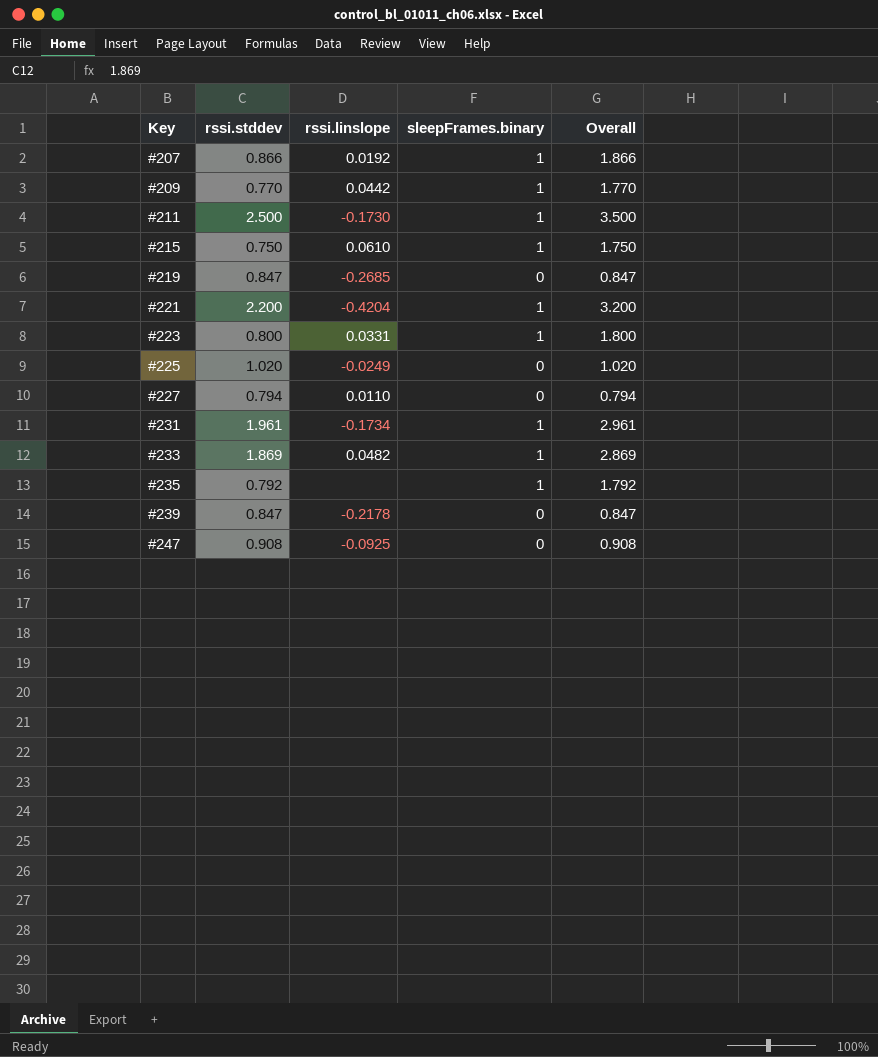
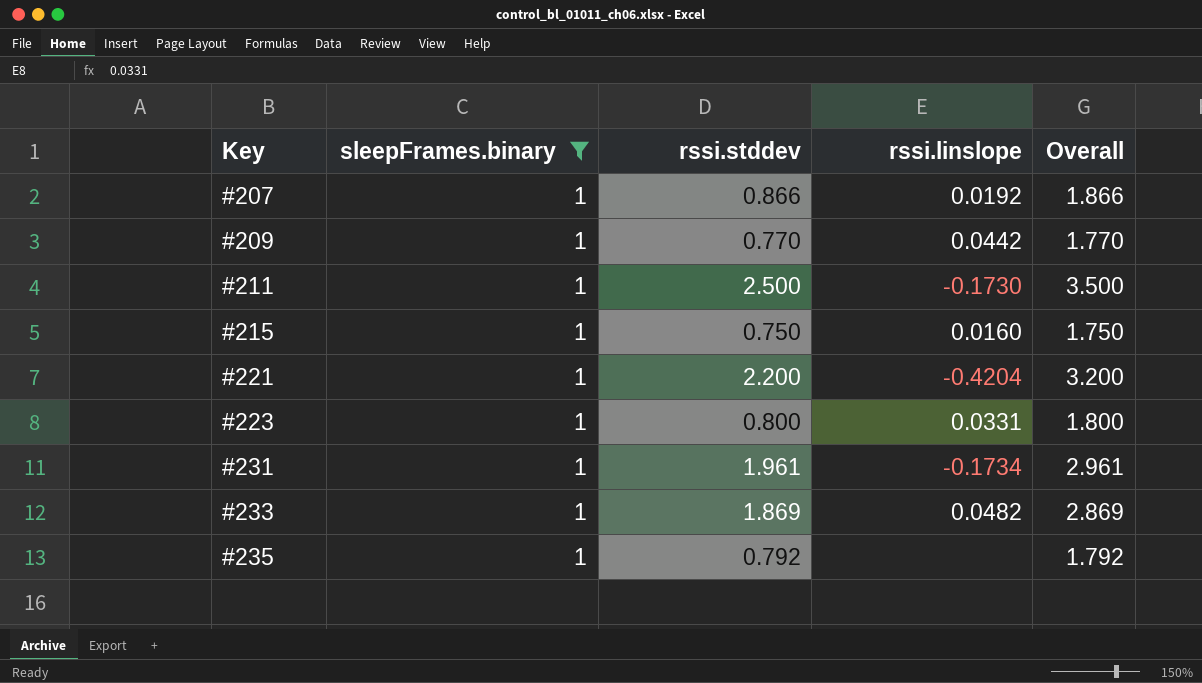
filter: none -> sleepFrames.binary = 1
column sleepFrames.binary | position: 4 -> 2
#215 | rssi.linslope: 0.0610 -> 0.0160

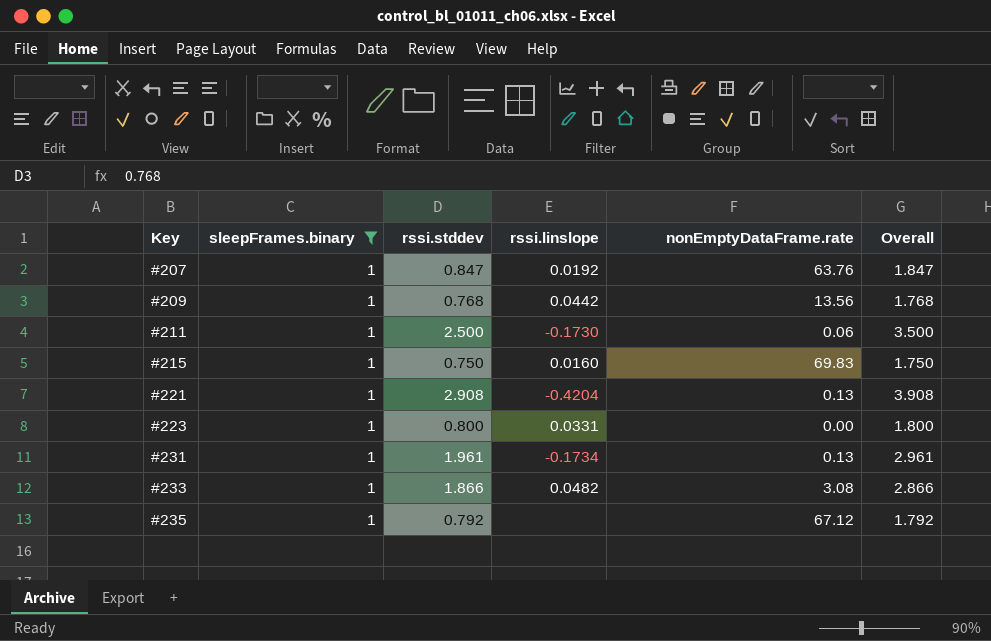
column nonEmptyDataFrame.rate | position: none -> 5
#207 | rssi.stddev: 0.866 -> 0.847
#207 | Overall: 1.866 -> 1.847
#209 | rssi.stddev: 0.770 -> 0.768
#209 | Overall: 1.770 -> 1.768
#221 | rssi.stddev: 2.200 -> 2.908
#221 | Overall: 3.200 -> 3.908
#233 | rssi.stddev: 1.869 -> 1.866
#233 | Overall: 2.869 -> 2.866

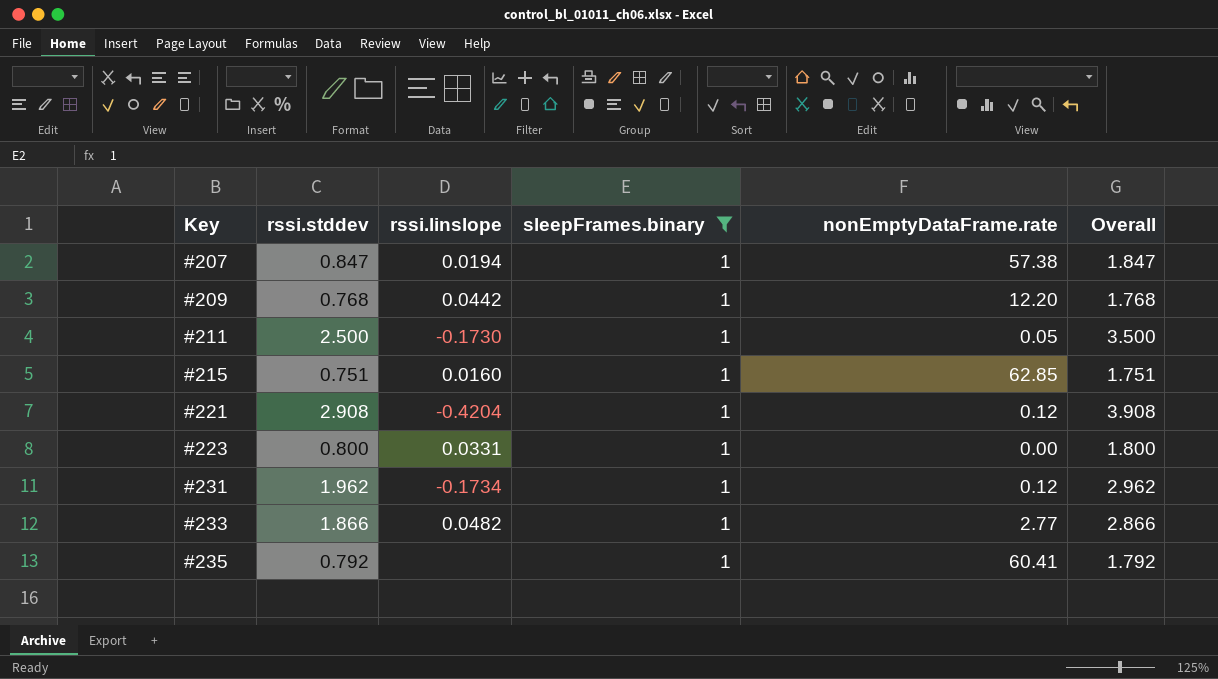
column sleepFrames.binary | position: 2 -> 4
#207 | rssi.linslope: 0.0192 -> 0.0194
#207 | nonEmptyDataFrame.rate: 63.76 -> 57.38
#209 | nonEmptyDataFrame.rate: 13.56 -> 12.20
#211 | nonEmptyDataFrame.rate: 0.06 -> 0.05
#215 | rssi.stddev: 0.750 -> 0.751
#215 | nonEmptyDataFrame.rate: 69.83 -> 62.85
#215 | Overall: 1.750 -> 1.751
#221 | nonEmptyDataFrame.rate: 0.13 -> 0.12
#231 | rssi.stddev: 1.961 -> 1.962
#231 | nonEmptyDataFrame.rate: 0.13 -> 0.12
#231 | Overall: 2.961 -> 2.962
#233 | nonEmptyDataFrame.rate: 3.08 -> 2.77
#235 | nonEmptyDataFrame.rate: 67.12 -> 60.41

